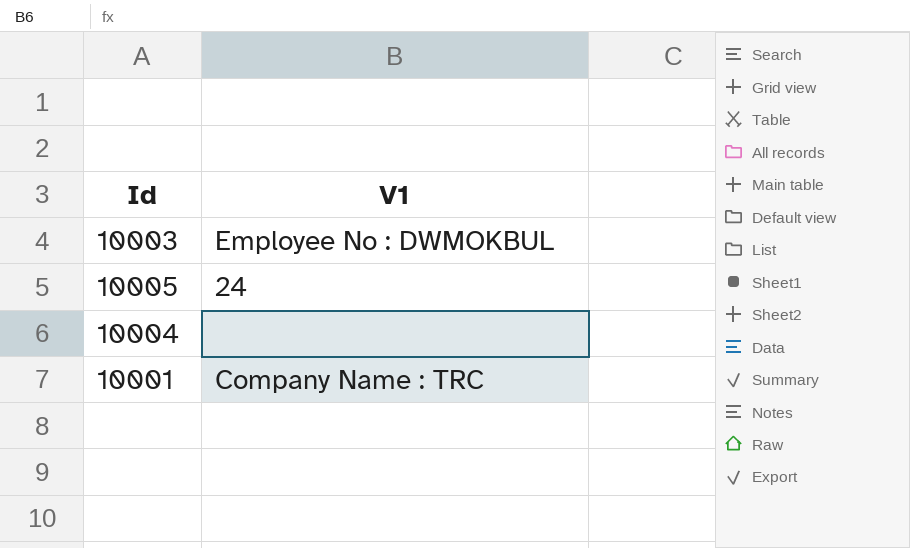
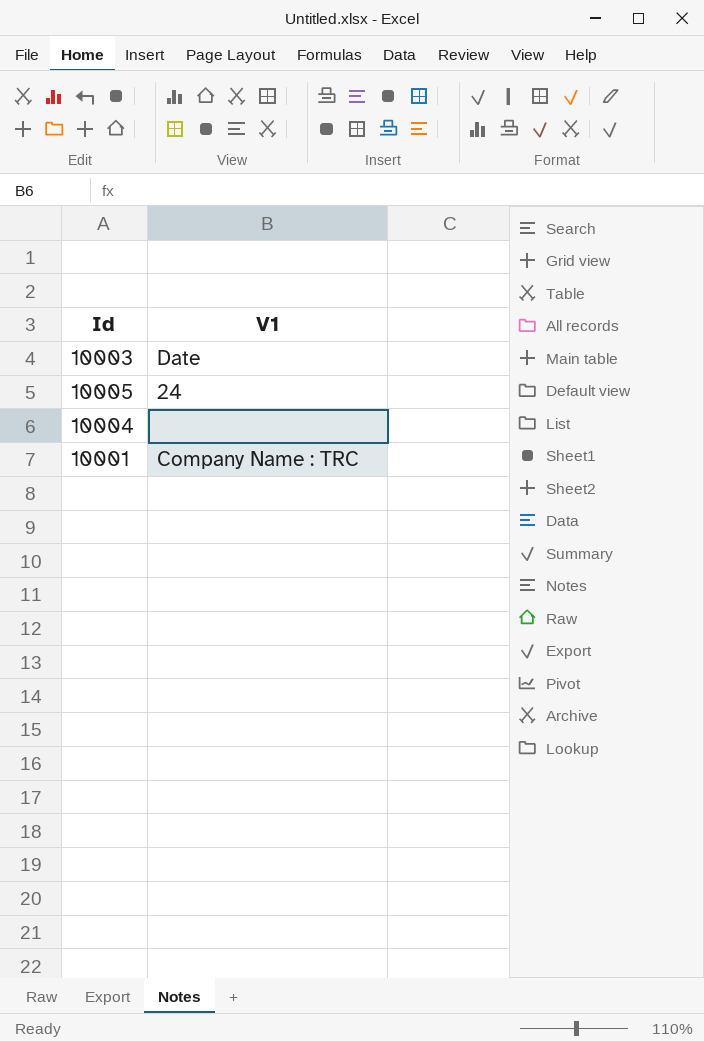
10003 | V1: Employee No : DWMOKBUL -> Date

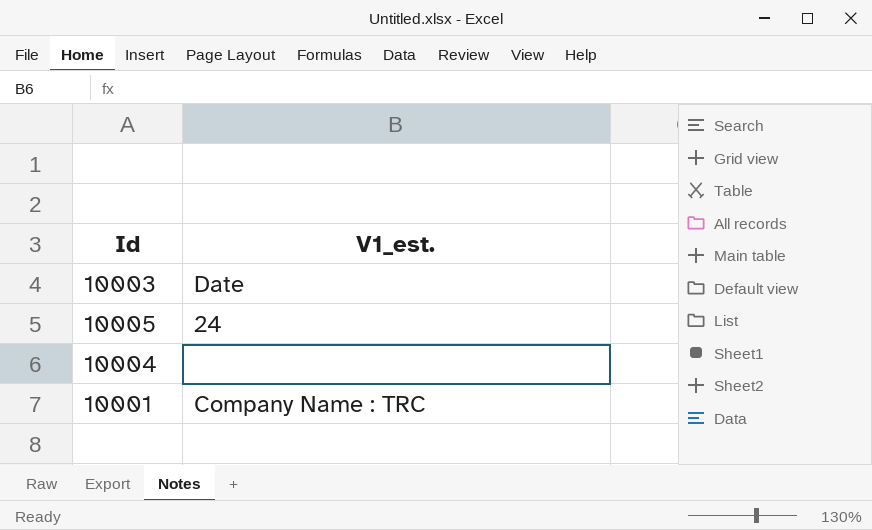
column name: V1 -> V1_est.

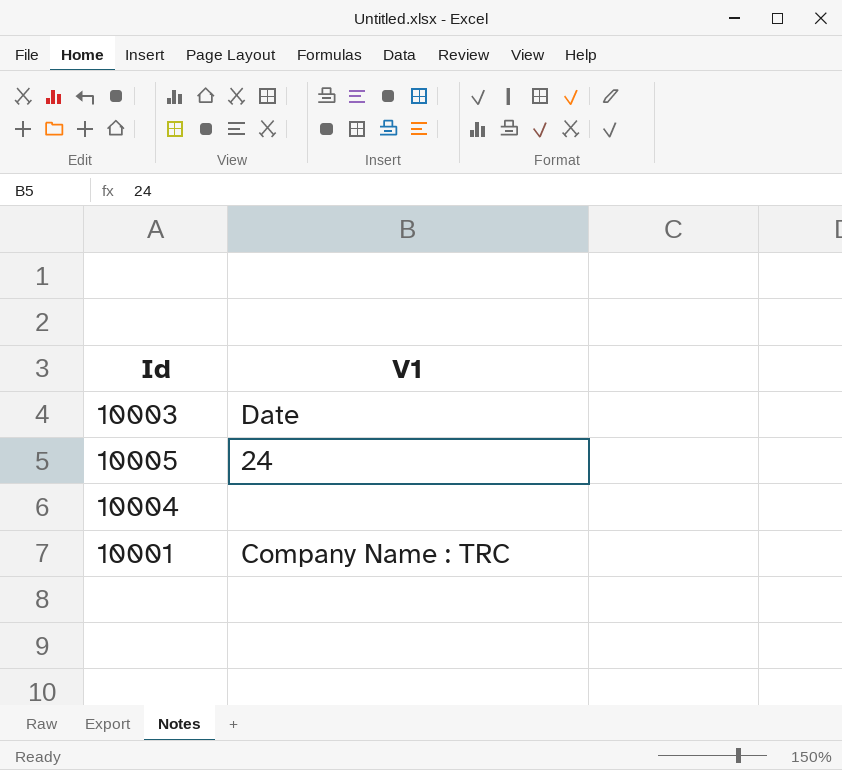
column name: V1_est. -> V1

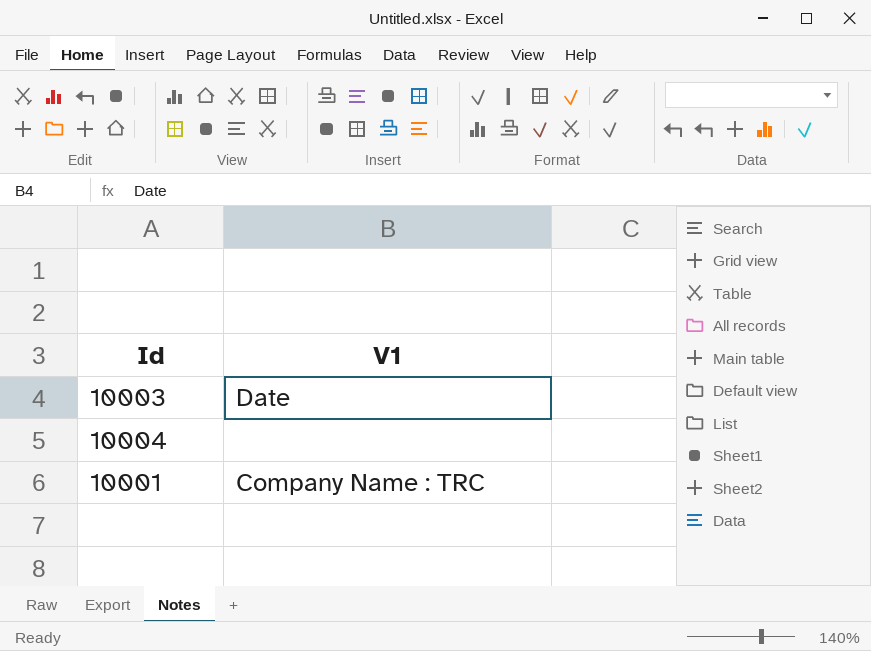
row 10005: 24 -> none

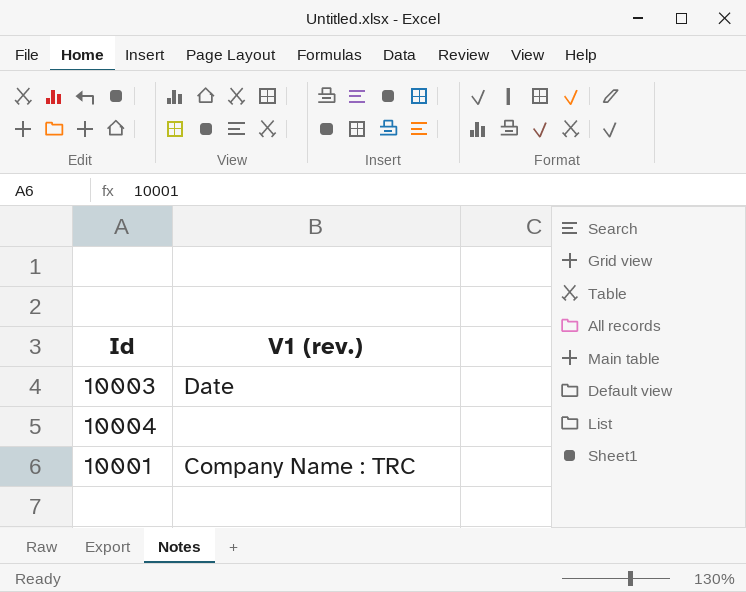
column name: V1 -> V1 (rev.)

